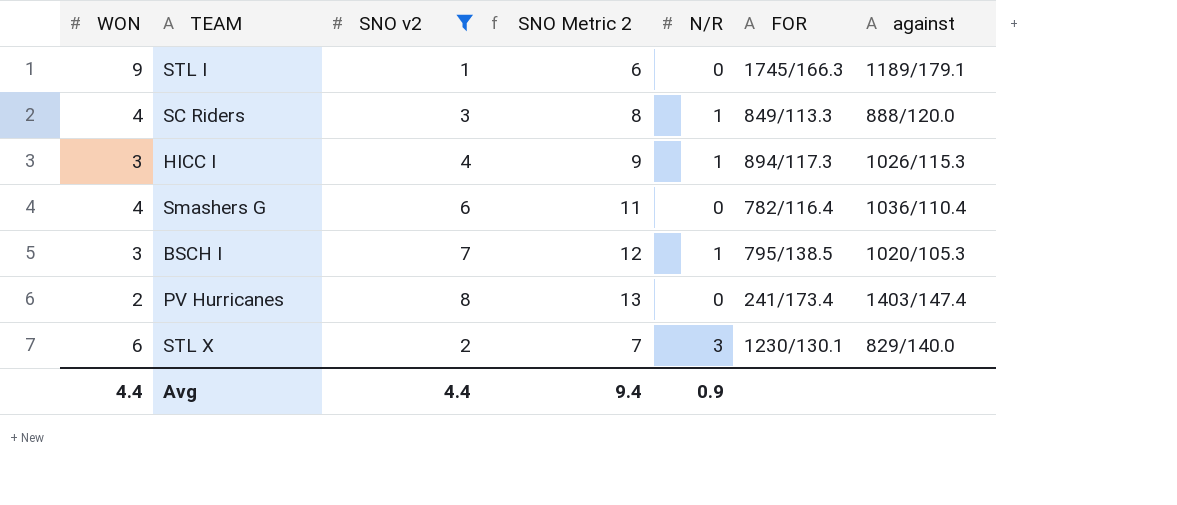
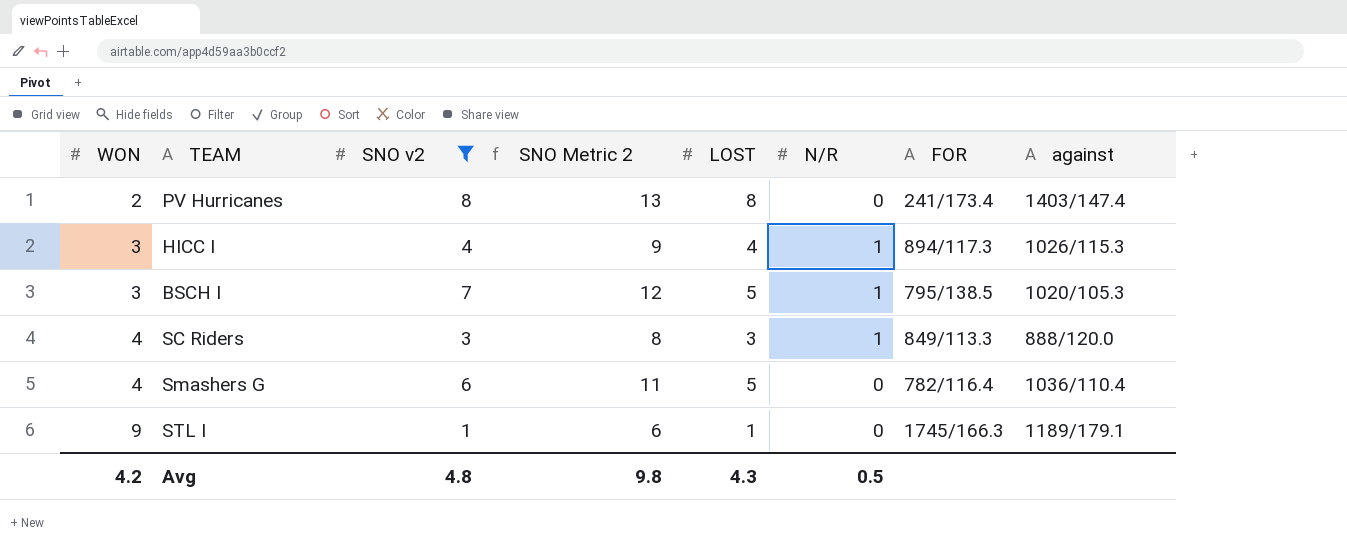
row order: none -> WON ascending
column LOST | position: none -> 5
row STL X: 6 | 2 | 7 | 3 | 1230/130.1 | 829/140.0 -> none
Avg | WON: 4.4 -> 4.2
Avg | SNO v2: 4.4 -> 4.8
Avg | SNO Metric 2: 9.4 -> 9.8
Avg | N/R: 0.9 -> 0.5

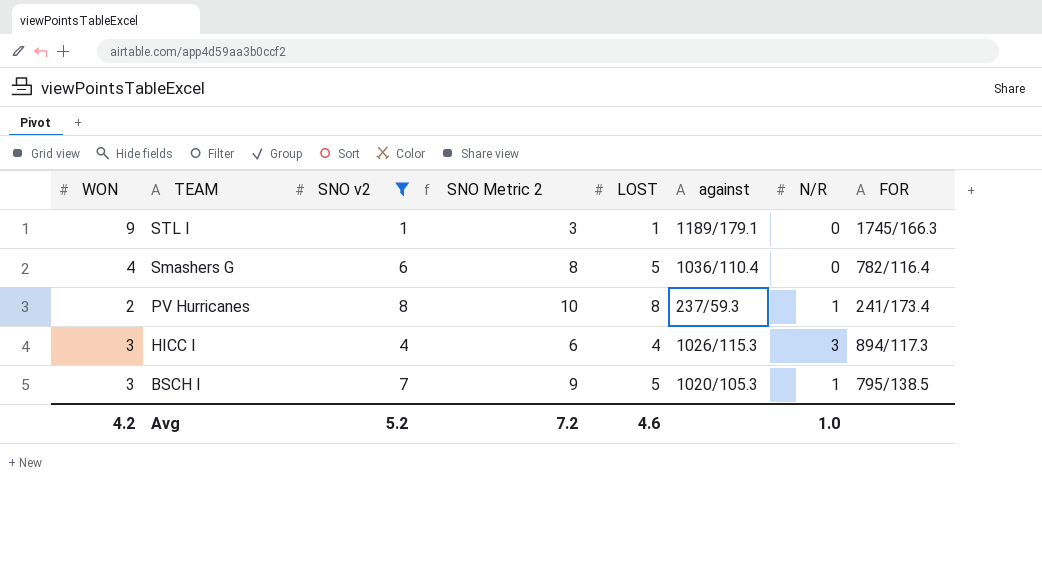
row order: WON ascending -> TEAM descending
column SNO Metric 2 | formula: [SNO v2] + 5 -> [SNO v2] + 2
column against | position: 8 -> 6
row SC Riders: 4 | 3 | 8 | 3 | 1 | 849/113.3 | 888/120.0 -> none
PV Hurricanes | against: 1403/147.4 -> 237/59.3
PV Hurricanes | N/R: 0 -> 1
HICC I | N/R: 1 -> 3
Avg | SNO v2: 4.8 -> 5.2
Avg | SNO Metric 2: 9.8 -> 7.2
Avg | LOST: 4.3 -> 4.6
Avg | N/R: 0.5 -> 1.0

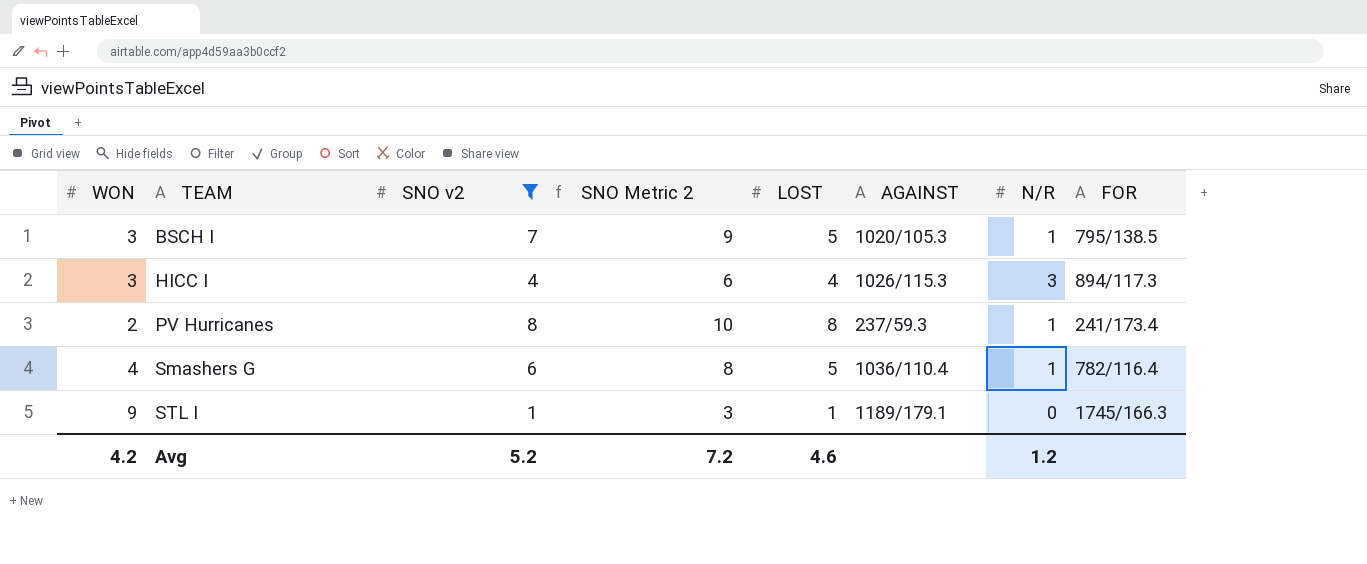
row order: TEAM descending -> TEAM ascending
column name: against -> AGAINST
Smashers G | N/R: 0 -> 1
Avg | N/R: 1.0 -> 1.2

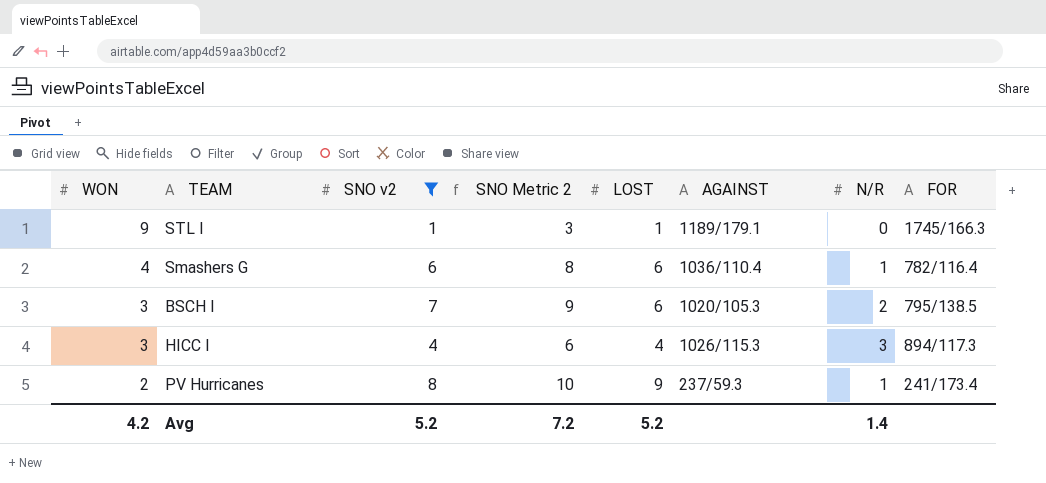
row order: TEAM ascending -> WON descending
Smashers G | LOST: 5 -> 6
BSCH I | LOST: 5 -> 6
BSCH I | N/R: 1 -> 2
PV Hurricanes | LOST: 8 -> 9
Avg | LOST: 4.6 -> 5.2
Avg | N/R: 1.2 -> 1.4

